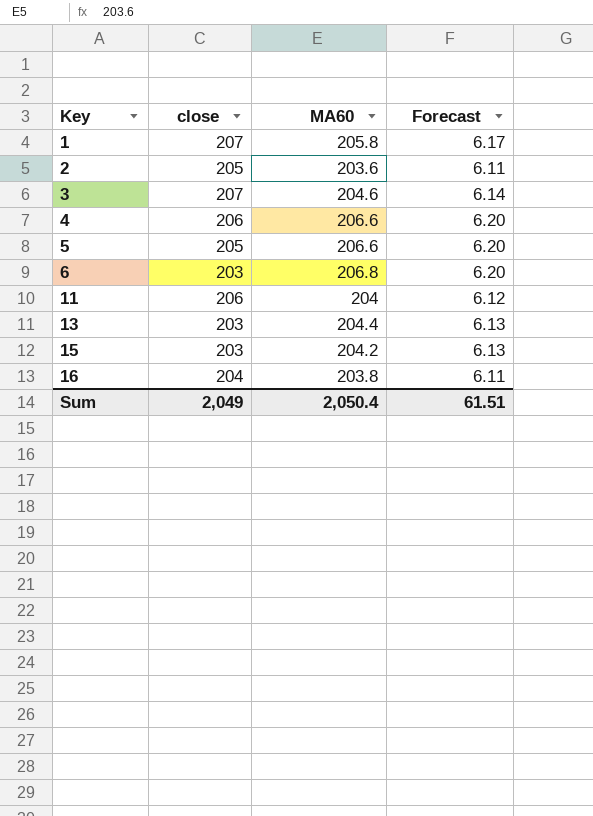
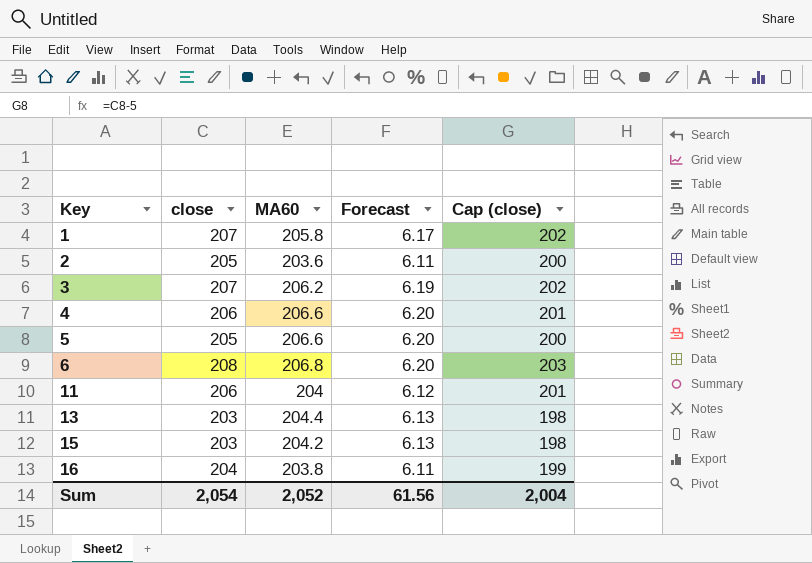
column Cap (close) | formula: none -> [close] - 5
3 | MA60: 204.6 -> 206.2
3 | Forecast: 6.14 -> 6.19
6 | close: 203 -> 208
Sum | close: 2,049 -> 2,054
Sum | MA60: 2,050.4 -> 2,052
Sum | Forecast: 61.51 -> 61.56

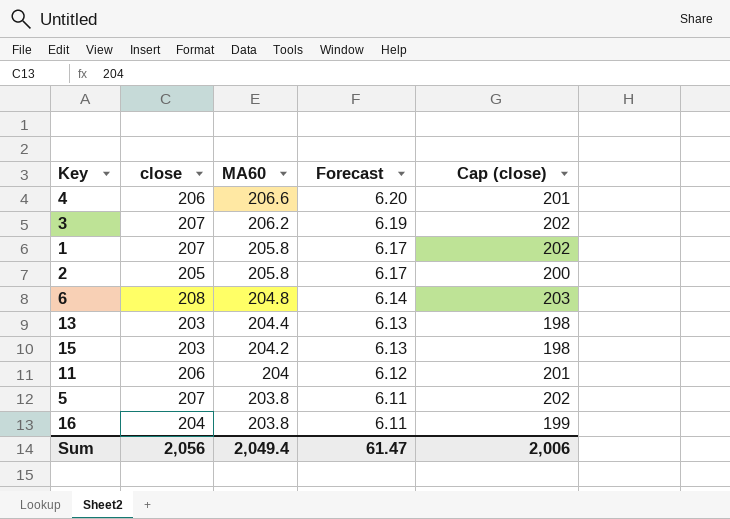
row order: Key ascending -> MA60 descending
2 | MA60: 203.6 -> 205.8
2 | Forecast: 6.11 -> 6.17
6 | MA60: 206.8 -> 204.8
6 | Forecast: 6.20 -> 6.14
5 | close: 205 -> 207
5 | MA60: 206.6 -> 203.8
5 | Forecast: 6.20 -> 6.11
5 | Cap (close): 200 -> 202
Sum | close: 2,054 -> 2,056
Sum | MA60: 2,052 -> 2,049.4
Sum | Forecast: 61.56 -> 61.47
Sum | Cap (close): 2,004 -> 2,006

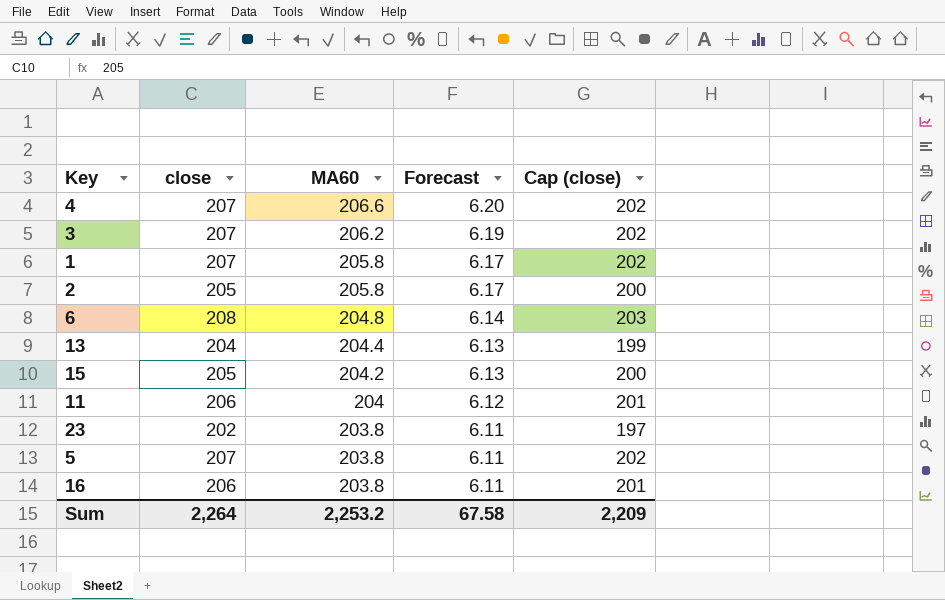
4 | close: 206 -> 207
4 | Cap (close): 201 -> 202
13 | close: 203 -> 204
13 | Cap (close): 198 -> 199
15 | close: 203 -> 205
15 | Cap (close): 198 -> 200
row 23: none -> 202 | 203.8 | 6.11 | 197
16 | close: 204 -> 206
16 | Cap (close): 199 -> 201
Sum | close: 2,056 -> 2,264
Sum | MA60: 2,049.4 -> 2,253.2
Sum | Forecast: 61.47 -> 67.58
Sum | Cap (close): 2,006 -> 2,209

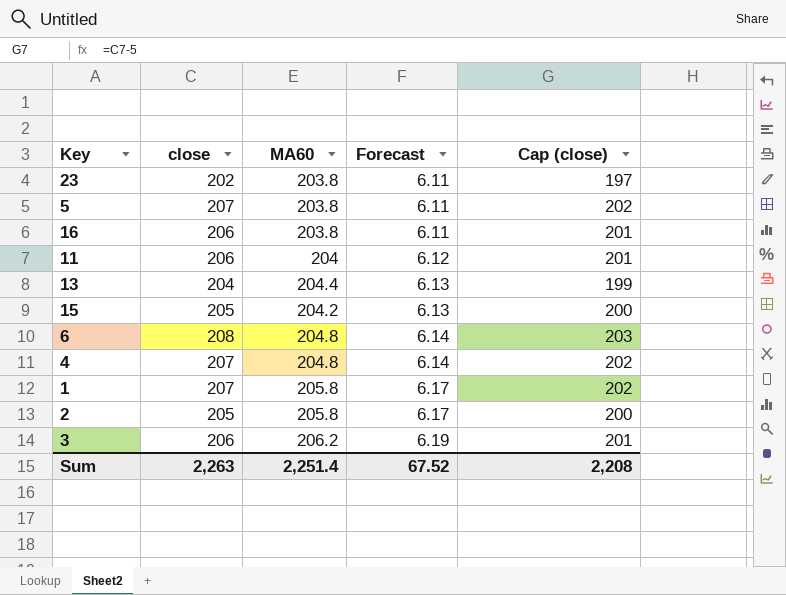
row order: MA60 descending -> Forecast ascending
4 | MA60: 206.6 -> 204.8
4 | Forecast: 6.20 -> 6.14
3 | close: 207 -> 206
3 | Cap (close): 202 -> 201
Sum | close: 2,264 -> 2,263
Sum | MA60: 2,253.2 -> 2,251.4
Sum | Forecast: 67.58 -> 67.52
Sum | Cap (close): 2,209 -> 2,208

